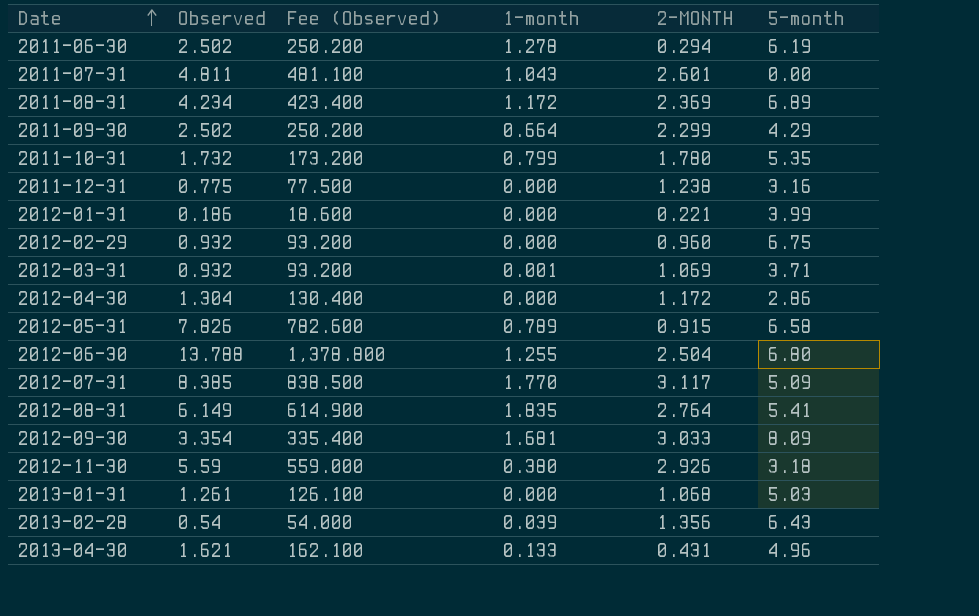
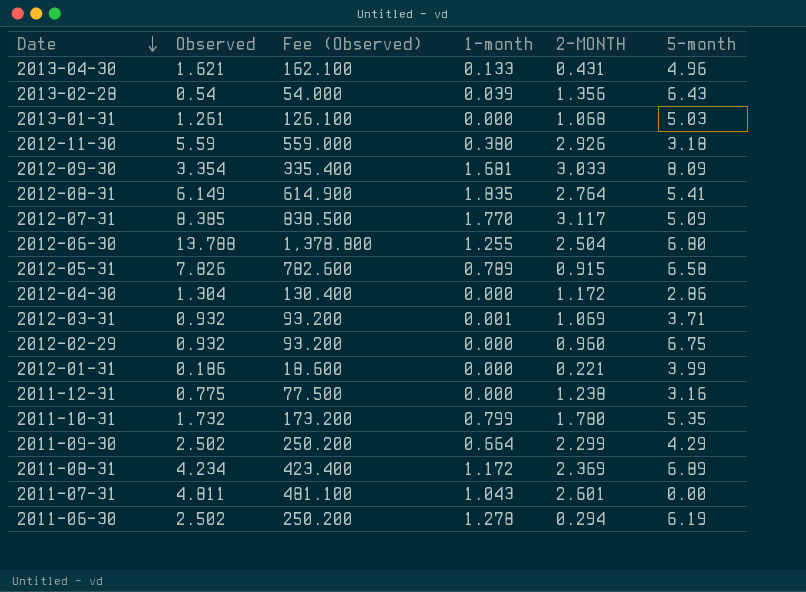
row order: Date ascending -> Date descending

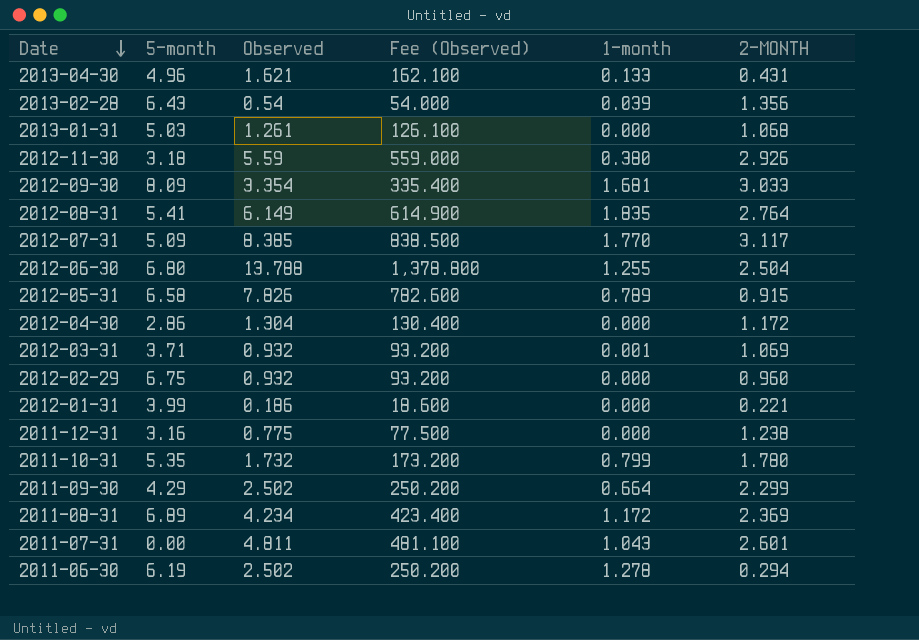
column 5-month | position: 6 -> 2

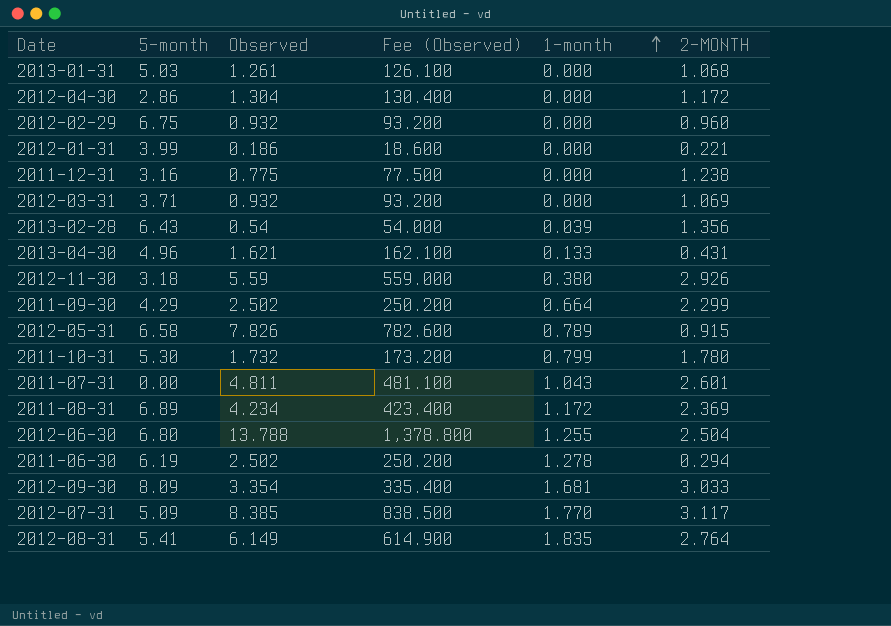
row order: Date descending -> 1-month ascending
2012-03-31 | 1-month: 0.001 -> 0.000
2011-10-31 | 5-month: 5.35 -> 5.30

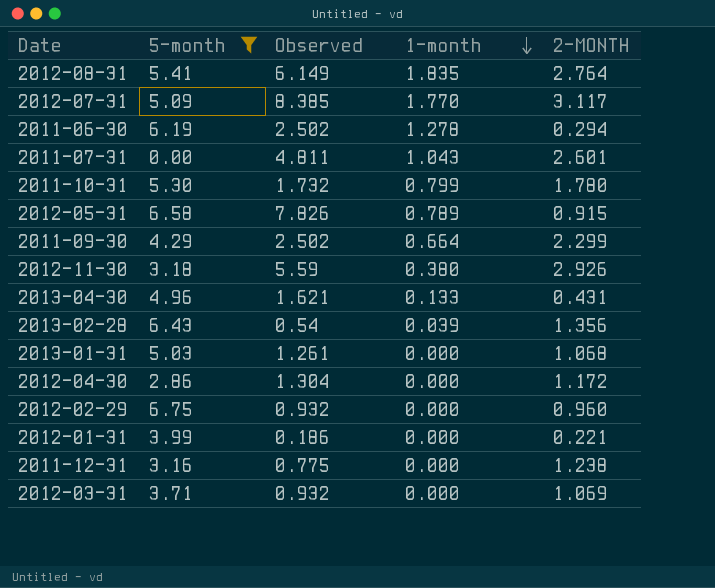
filter: none -> 5-month <= 6.75
row order: 1-month ascending -> 1-month descending
column Fee (Observed) | formula: [Observed] * 100 -> none

